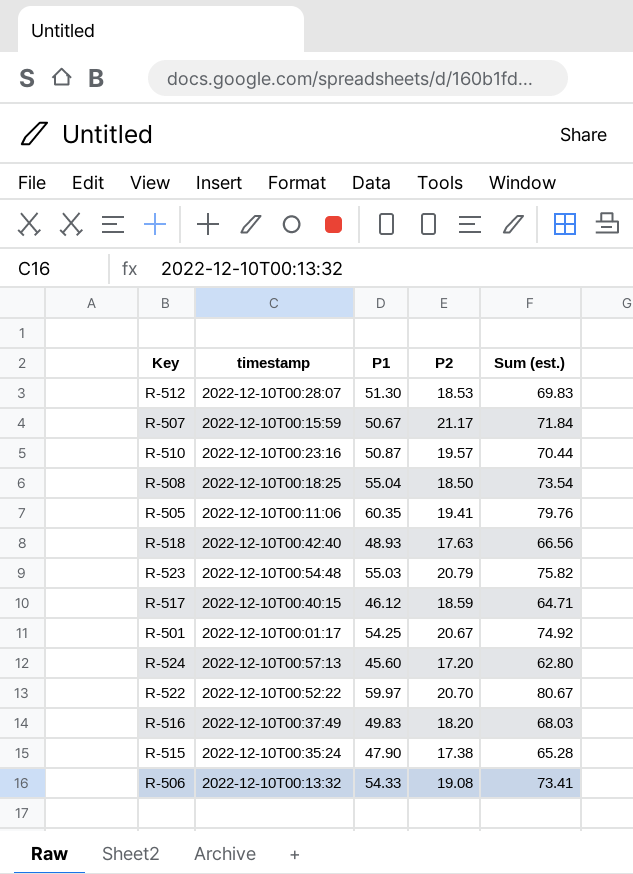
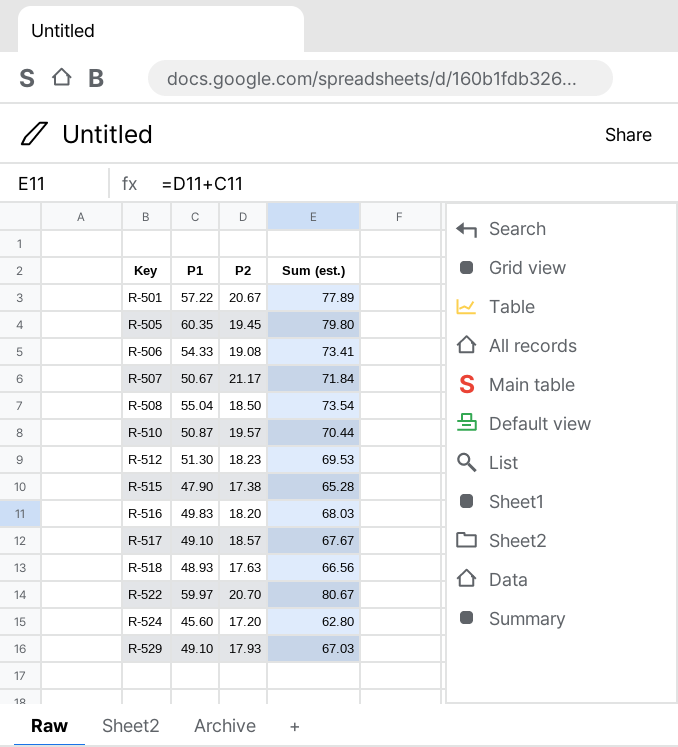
row order: none -> Key ascending
column timestamp | position: 2 -> none
row R-523: 2022-12-10T00:54:48 | 55.03 | 20.79 | 75.82 -> none
R-501 | P1: 54.25 -> 57.22
R-501 | Sum (est.): 74.92 -> 77.89
R-505 | P2: 19.41 -> 19.45
R-505 | Sum (est.): 79.76 -> 79.80
R-512 | P2: 18.53 -> 18.23
R-512 | Sum (est.): 69.83 -> 69.53
R-517 | P1: 46.12 -> 49.10
R-517 | P2: 18.59 -> 18.57
R-517 | Sum (est.): 64.71 -> 67.67
row R-529: none -> 49.10 | 17.93 | 67.03

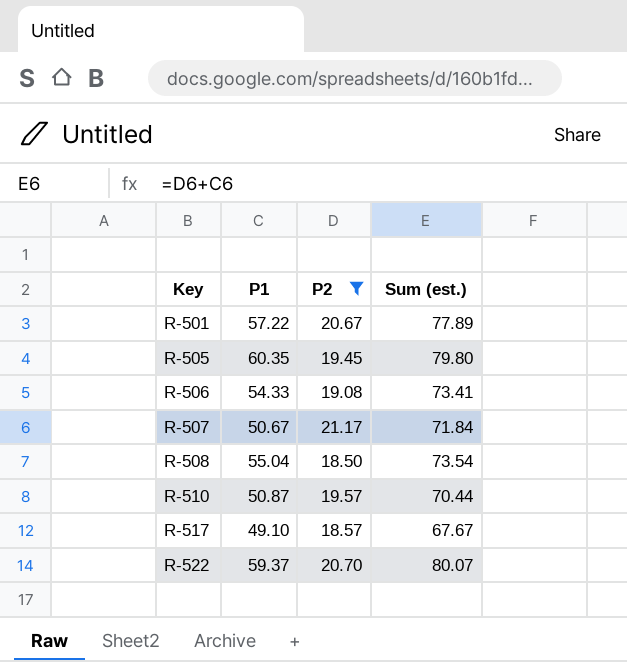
filter: none -> P2 >= 18.50
R-522 | P1: 59.97 -> 59.37
R-522 | Sum (est.): 80.67 -> 80.07

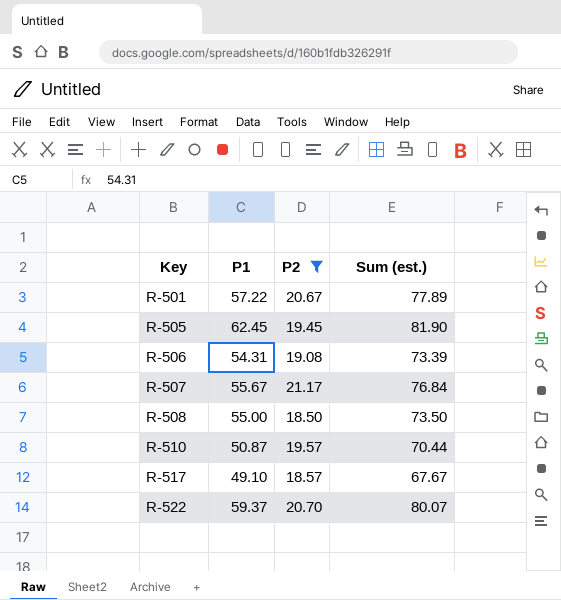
R-505 | P1: 60.35 -> 62.45
R-505 | Sum (est.): 79.80 -> 81.90
R-506 | P1: 54.33 -> 54.31
R-506 | Sum (est.): 73.41 -> 73.39
R-507 | P1: 50.67 -> 55.67
R-507 | Sum (est.): 71.84 -> 76.84
R-508 | P1: 55.04 -> 55.00
R-508 | Sum (est.): 73.54 -> 73.50

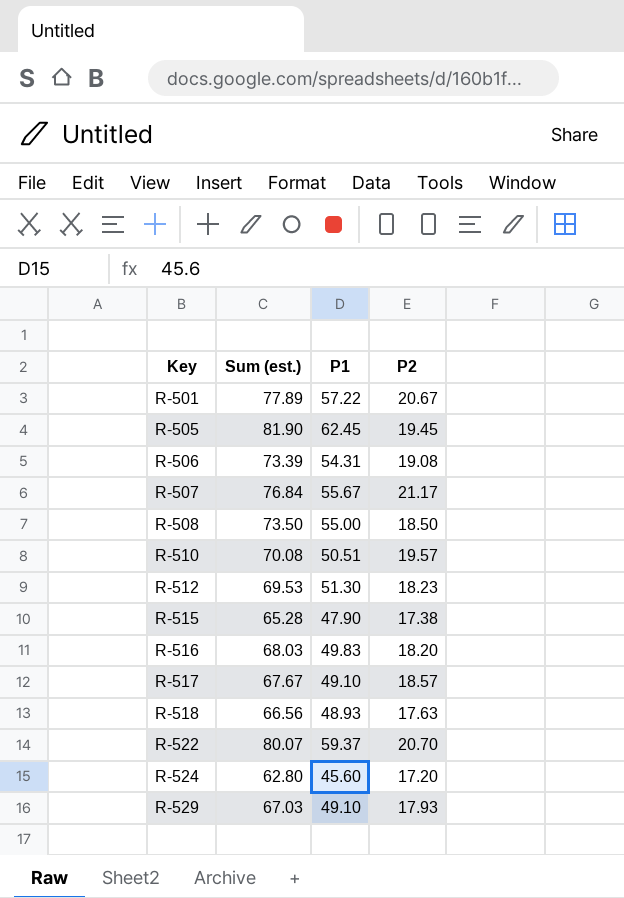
filter: P2 >= 18.50 -> none
column Sum (est.) | position: 4 -> 2
R-510 | Sum (est.): 70.44 -> 70.08
R-510 | P1: 50.87 -> 50.51

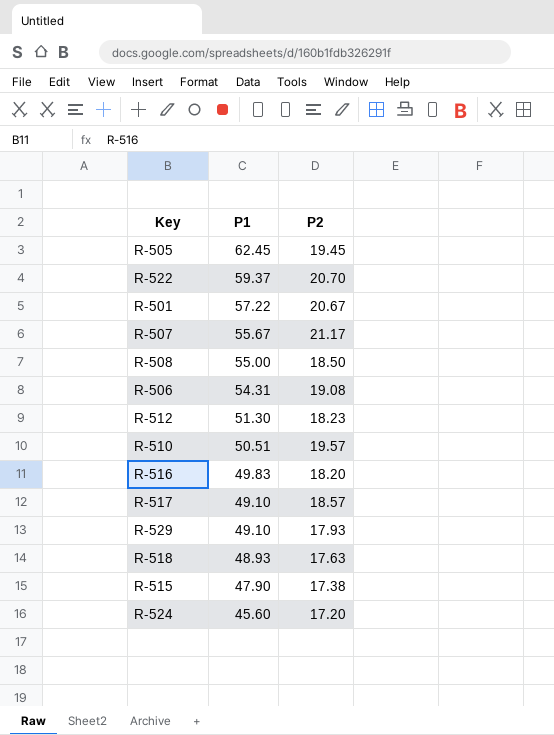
row order: Key ascending -> P1 descending
column Sum (est.) | formula: [P1] + [P2] -> none

